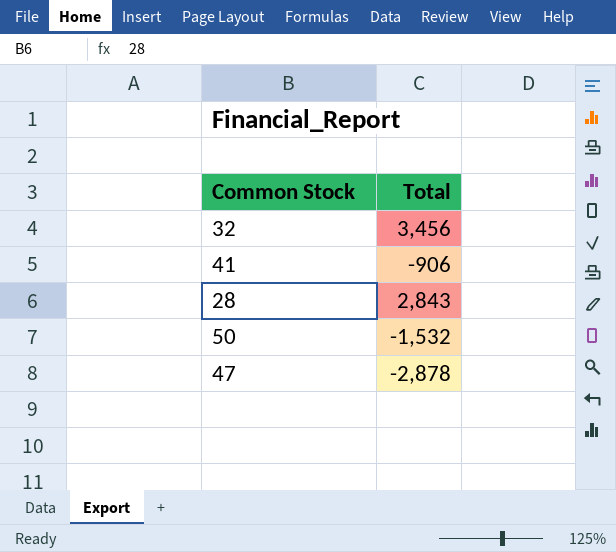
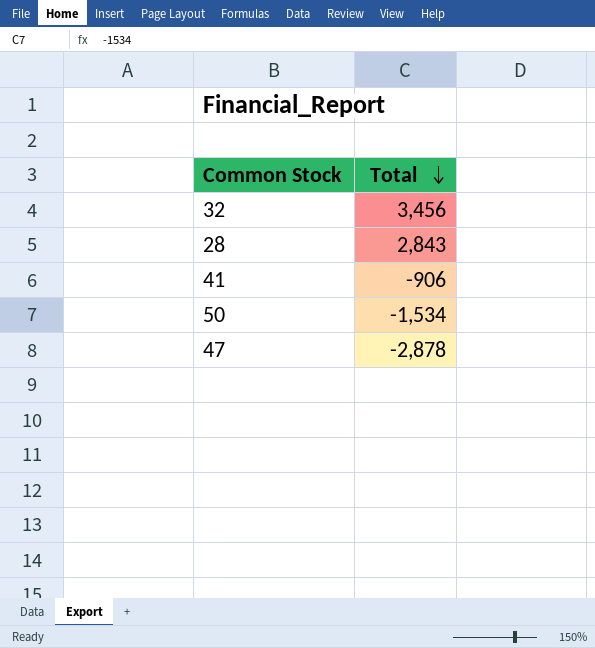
row order: none -> Total descending
50 | Total: -1,532 -> -1,534

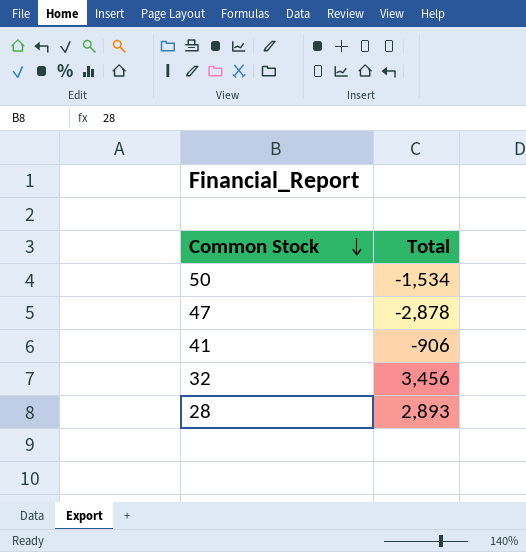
row order: Total descending -> Common Stock descending
28 | Total: 2,843 -> 2,893

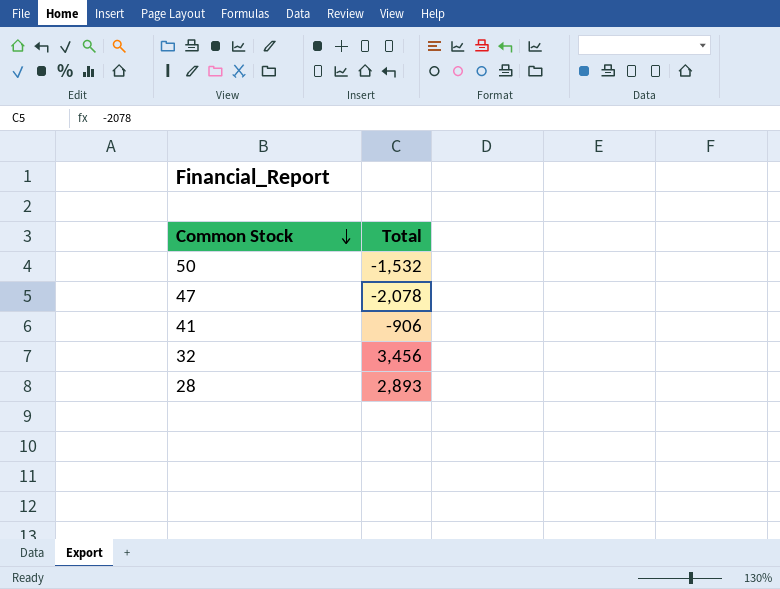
50 | Total: -1,534 -> -1,532
47 | Total: -2,878 -> -2,078

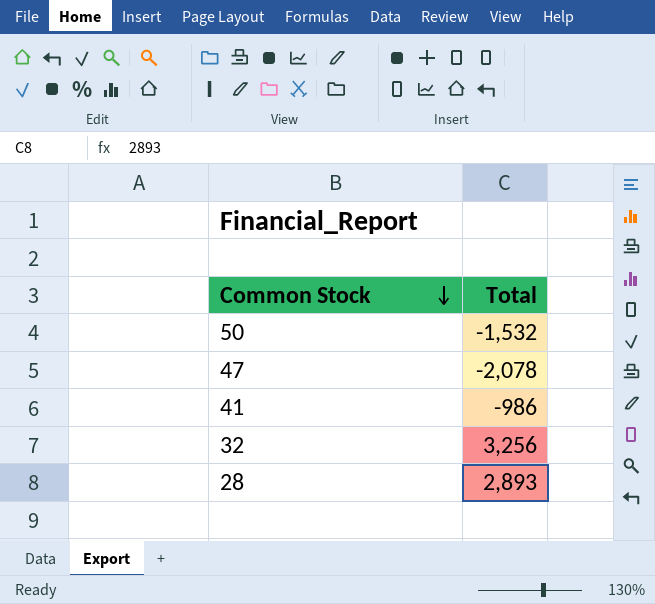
41 | Total: -906 -> -986
32 | Total: 3,456 -> 3,256

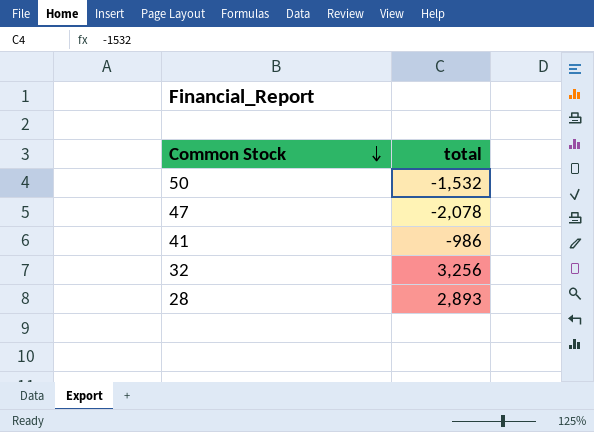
column name: Total -> total

